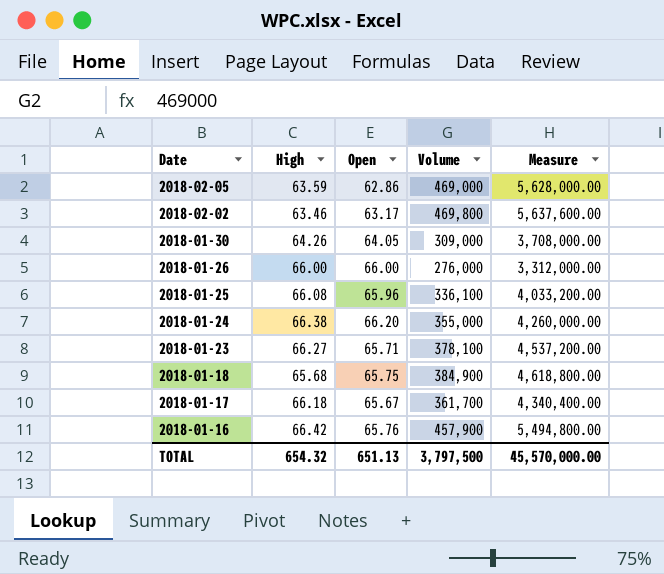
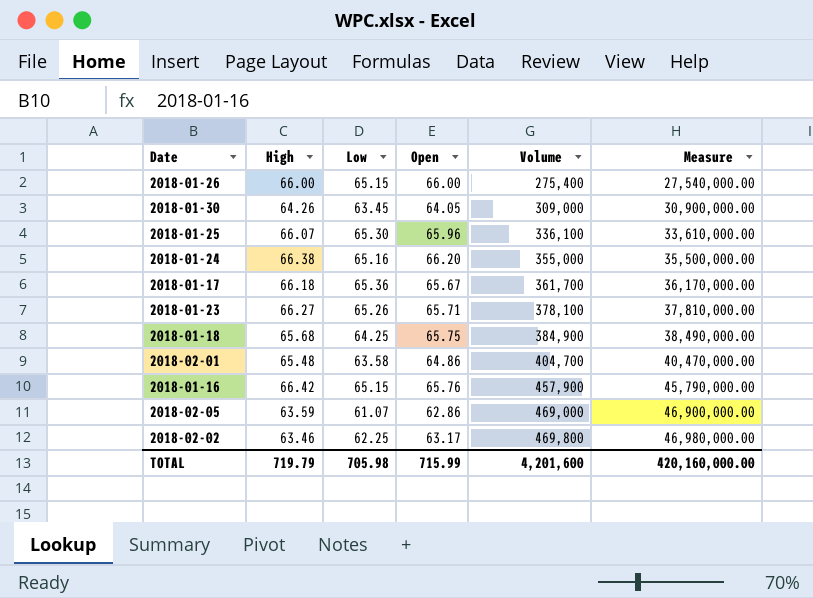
row order: Date descending -> Volume ascending
column Low | position: none -> 3
column Measure | formula: [Volume] * 12 -> [Volume] * 100
2018-01-26 | Volume: 276,000 -> 275,400
2018-01-25 | High: 66.08 -> 66.07
row 2018-02-01: none -> 65.48 | 63.58 | 64.86 | 404,700 | 40,470,000.00
TOTAL | High: 654.32 -> 719.79
TOTAL | Open: 651.13 -> 715.99
TOTAL | Volume: 3,797,500 -> 4,201,600
TOTAL | Measure: 45,570,000.00 -> 420,160,000.00

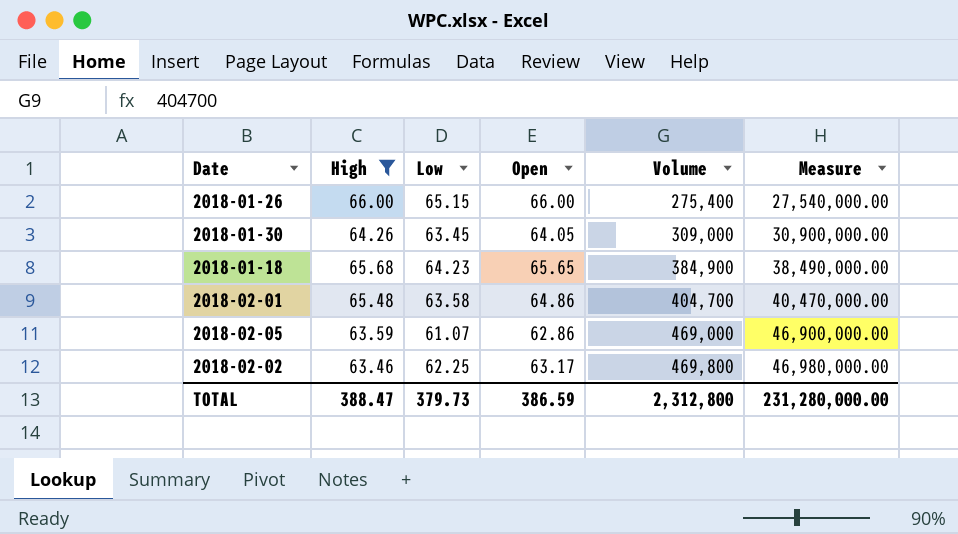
filter: none -> High <= 66.00
2018-01-18 | Low: 64.25 -> 64.23
2018-01-18 | Open: 65.75 -> 65.65
TOTAL | High: 719.79 -> 388.47
TOTAL | Low: 705.98 -> 379.73
TOTAL | Open: 715.99 -> 386.59
TOTAL | Volume: 4,201,600 -> 2,312,800
TOTAL | Measure: 420,160,000.00 -> 231,280,000.00

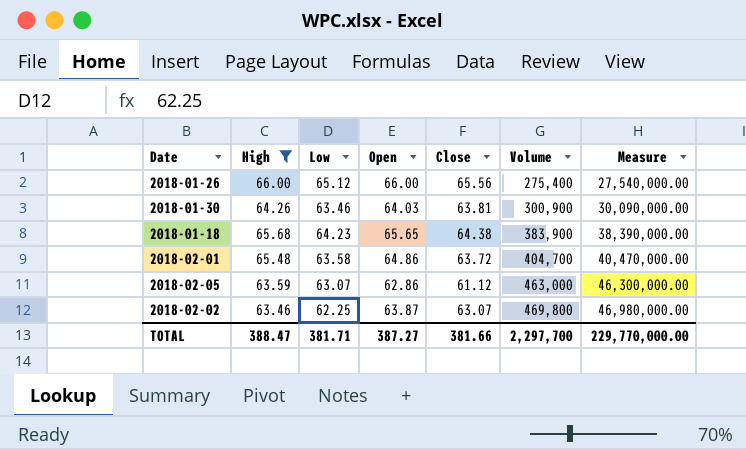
column Close | position: none -> 5
2018-01-26 | Low: 65.15 -> 65.12
2018-01-30 | Low: 63.45 -> 63.46
2018-01-30 | Open: 64.05 -> 64.03
2018-01-30 | Volume: 309,000 -> 300,900
2018-01-30 | Measure: 30,900,000.00 -> 30,090,000.00
2018-01-18 | Volume: 384,900 -> 383,900
2018-01-18 | Measure: 38,490,000.00 -> 38,390,000.00
2018-02-05 | Low: 61.07 -> 63.07
2018-02-05 | Volume: 469,000 -> 463,000
2018-02-05 | Measure: 46,900,000.00 -> 46,300,000.00
2018-02-02 | Open: 63.17 -> 63.87
TOTAL | Low: 379.73 -> 381.71
TOTAL | Open: 386.59 -> 387.27
TOTAL | Volume: 2,312,800 -> 2,297,700
TOTAL | Measure: 231,280,000.00 -> 229,770,000.00

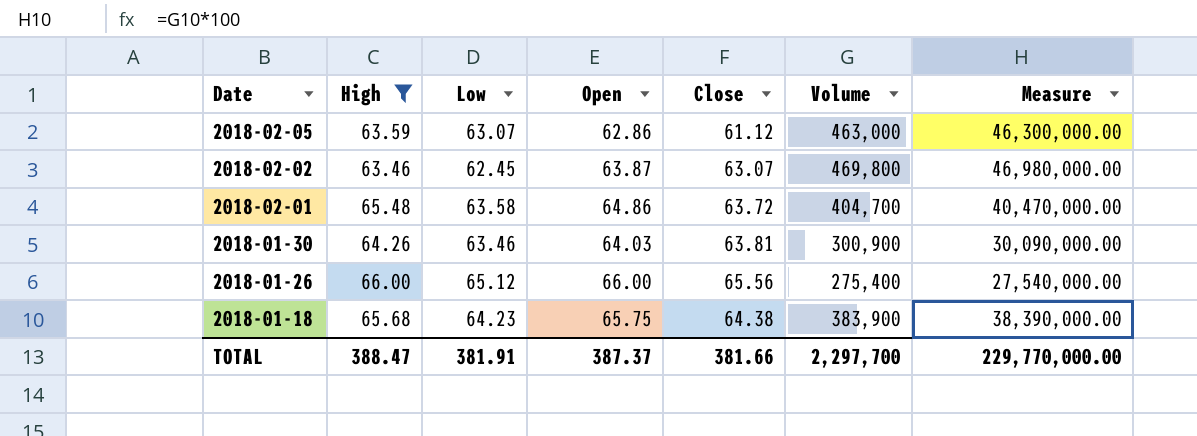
row order: Volume ascending -> Date descending
2018-02-02 | Low: 62.25 -> 62.45
2018-01-18 | Open: 65.65 -> 65.75
TOTAL | Low: 381.71 -> 381.91
TOTAL | Open: 387.27 -> 387.37

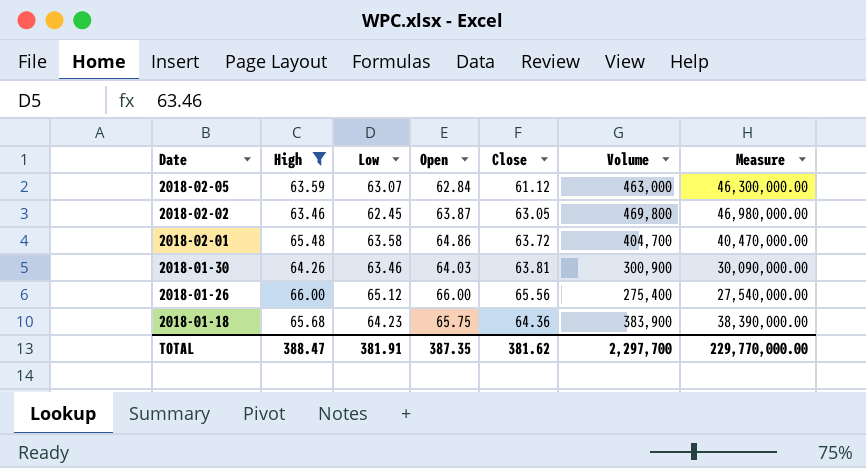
2018-02-05 | Open: 62.86 -> 62.84
2018-02-02 | Close: 63.07 -> 63.05
2018-01-18 | Close: 64.38 -> 64.36
TOTAL | Open: 387.37 -> 387.35
TOTAL | Close: 381.66 -> 381.62

